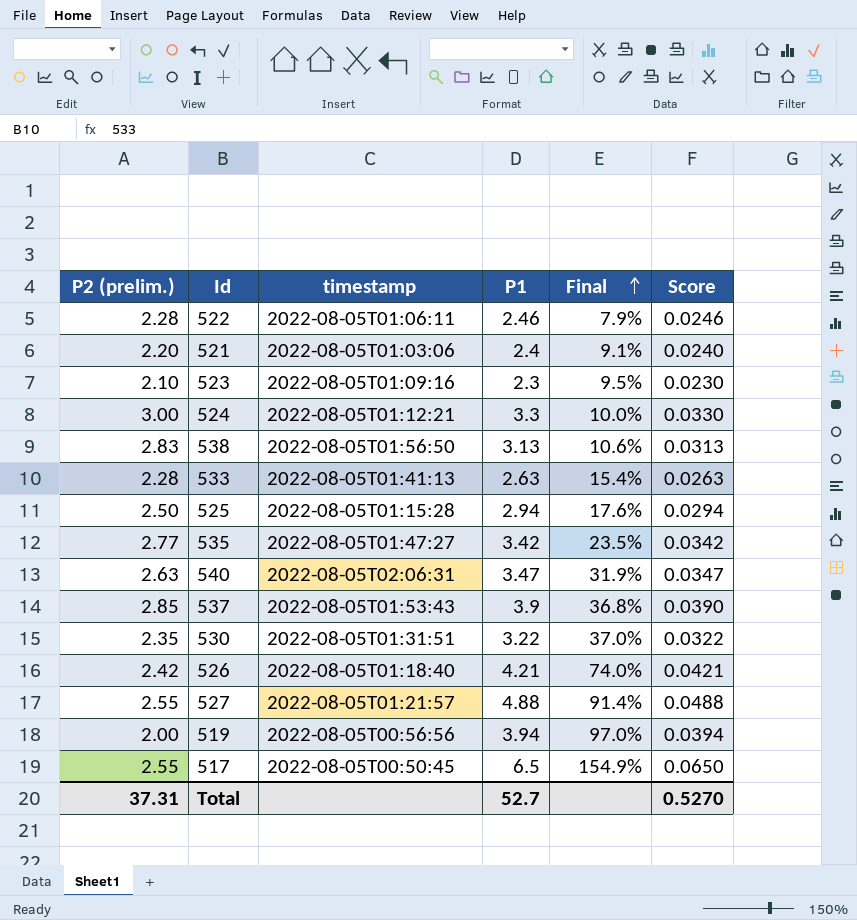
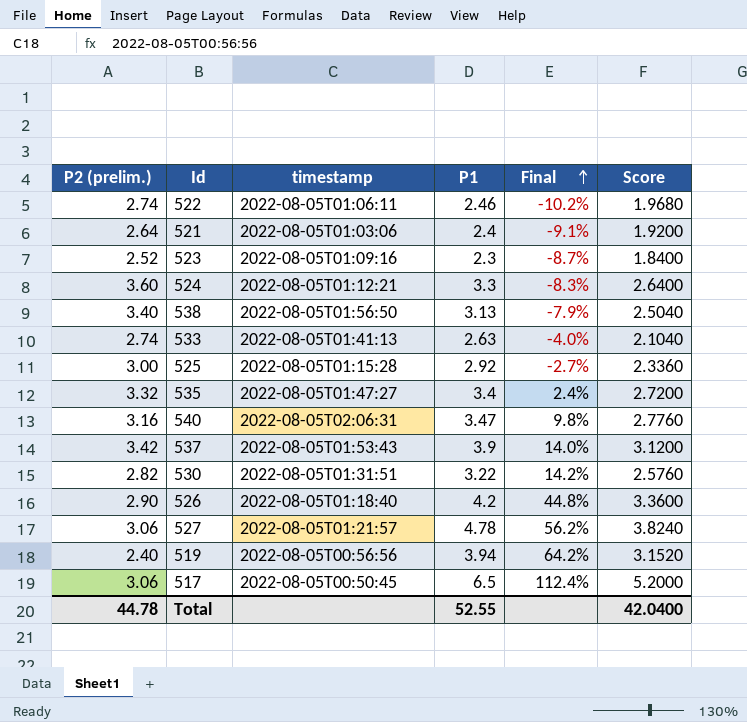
column Score | formula: [P1] * 0.01 -> [P1] * 0.8
522 | P2 (prelim.): 2.28 -> 2.74
522 | Final: 7.9% -> -10.2%
521 | P2 (prelim.): 2.20 -> 2.64
521 | Final: 9.1% -> -9.1%
523 | P2 (prelim.): 2.10 -> 2.52
523 | Final: 9.5% -> -8.7%
524 | P2 (prelim.): 3.00 -> 3.60
524 | Final: 10.0% -> -8.3%
538 | P2 (prelim.): 2.83 -> 3.40
538 | Final: 10.6% -> -7.9%
533 | P2 (prelim.): 2.28 -> 2.74
533 | Final: 15.4% -> -4.0%
525 | P2 (prelim.): 2.50 -> 3.00
525 | P1: 2.94 -> 2.92
525 | Final: 17.6% -> -2.7%
535 | P2 (prelim.): 2.77 -> 3.32
535 | P1: 3.42 -> 3.4
535 | Final: 23.5% -> 2.4%
540 | P2 (prelim.): 2.63 -> 3.16
540 | Final: 31.9% -> 9.8%
537 | P2 (prelim.): 2.85 -> 3.42
537 | Final: 36.8% -> 14.0%
530 | P2 (prelim.): 2.35 -> 2.82
530 | Final: 37.0% -> 14.2%
526 | P2 (prelim.): 2.42 -> 2.90
526 | P1: 4.21 -> 4.2
526 | Final: 74.0% -> 44.8%
527 | P2 (prelim.): 2.55 -> 3.06
527 | P1: 4.88 -> 4.78
527 | Final: 91.4% -> 56.2%
519 | P2 (prelim.): 2.00 -> 2.40
519 | Final: 97.0% -> 64.2%
517 | P2 (prelim.): 2.55 -> 3.06
517 | Final: 154.9% -> 112.4%
Total | P2 (prelim.): 37.31 -> 44.78
Total | P1: 52.7 -> 52.55
Total | Score: 0.5270 -> 42.0400

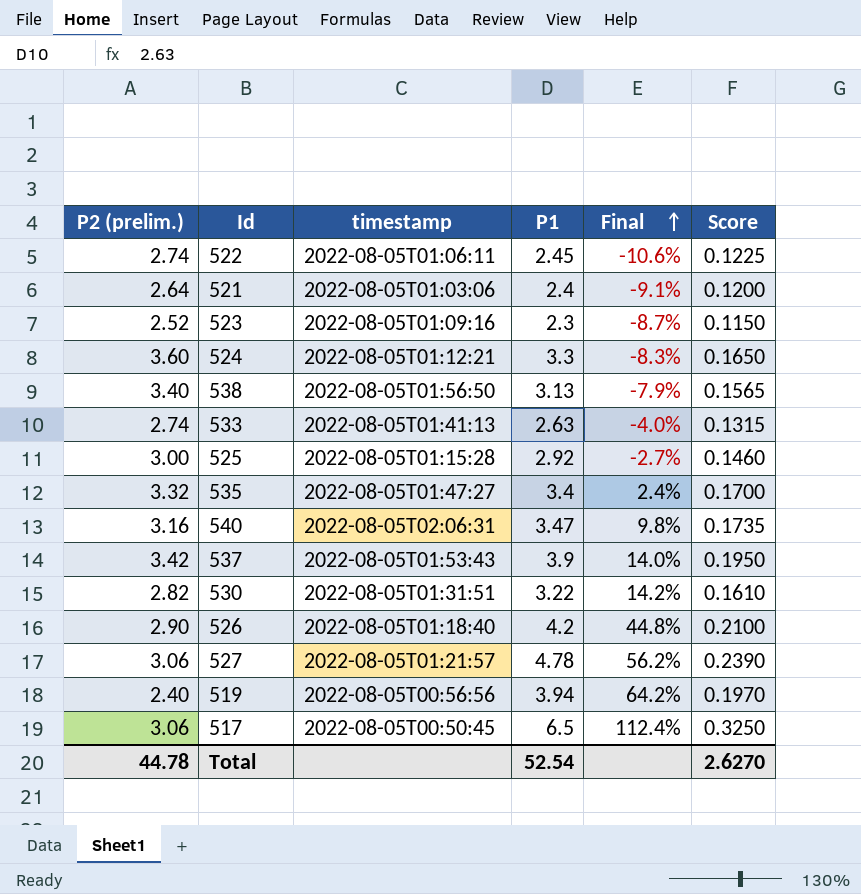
column Score | formula: [P1] * 0.8 -> [P1] * 0.05
522 | P1: 2.46 -> 2.45
522 | Final: -10.2% -> -10.6%
Total | P1: 52.55 -> 52.54
Total | Score: 42.0400 -> 2.6270

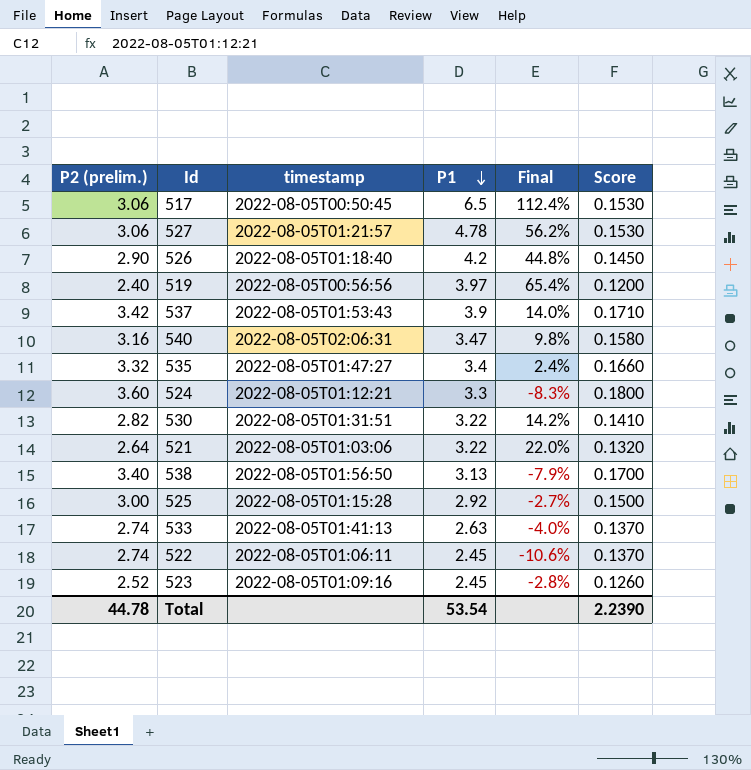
row order: Final ascending -> P1 descending
column Score | formula: [P1] * 0.05 -> [P2 (prelim.)] * 0.05
519 | P1: 3.94 -> 3.97
519 | Final: 64.2% -> 65.4%
521 | P1: 2.4 -> 3.22
521 | Final: -9.1% -> 22.0%
523 | P1: 2.3 -> 2.45
523 | Final: -8.7% -> -2.8%
Total | P1: 52.54 -> 53.54
Total | Score: 2.6270 -> 2.2390

